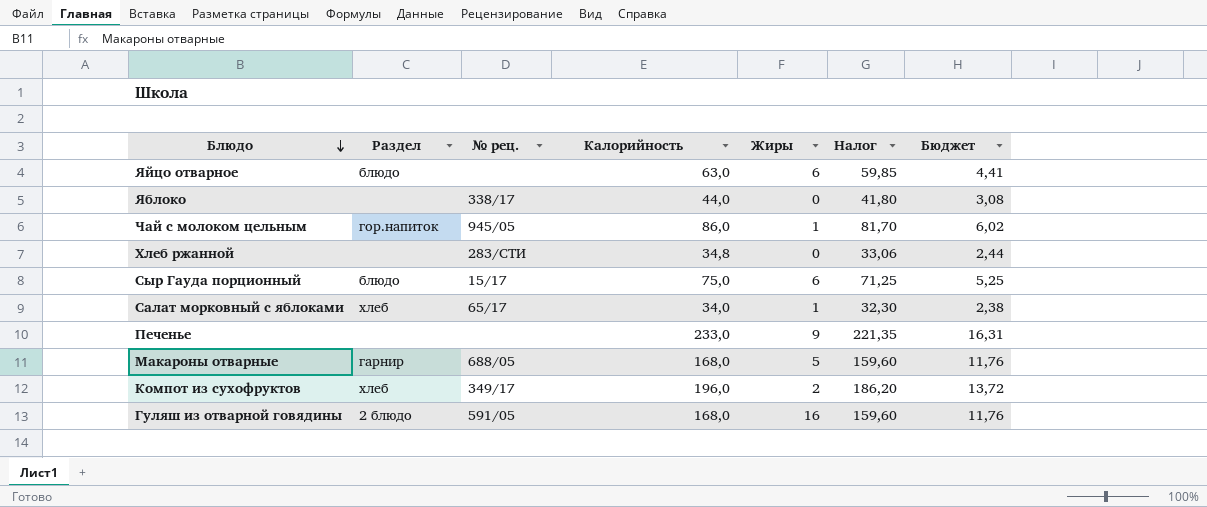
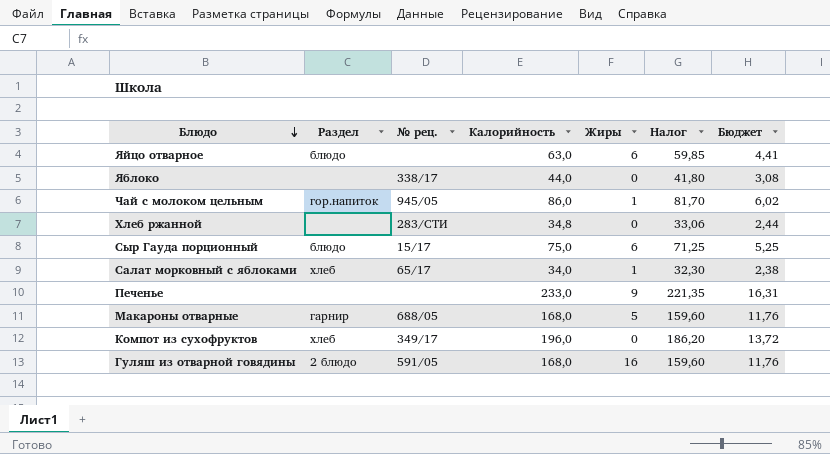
Компот из сухофруктов | Жиры: 2 -> 0

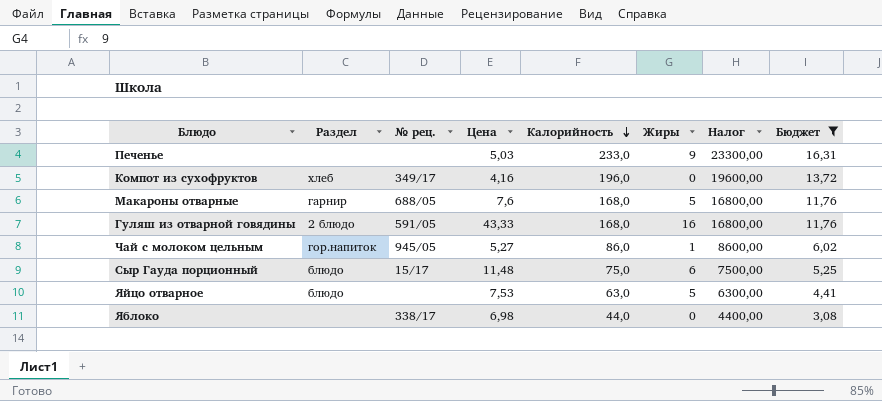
filter: none -> Бюджет >= 3,08
row order: Блюдо descending -> Калорийность descending
column Цена | position: none -> 4
column Налог | formula: [Калорийность] * 0,95 -> [Калорийность] * 100
Яйцо отварное | Жиры: 6 -> 5

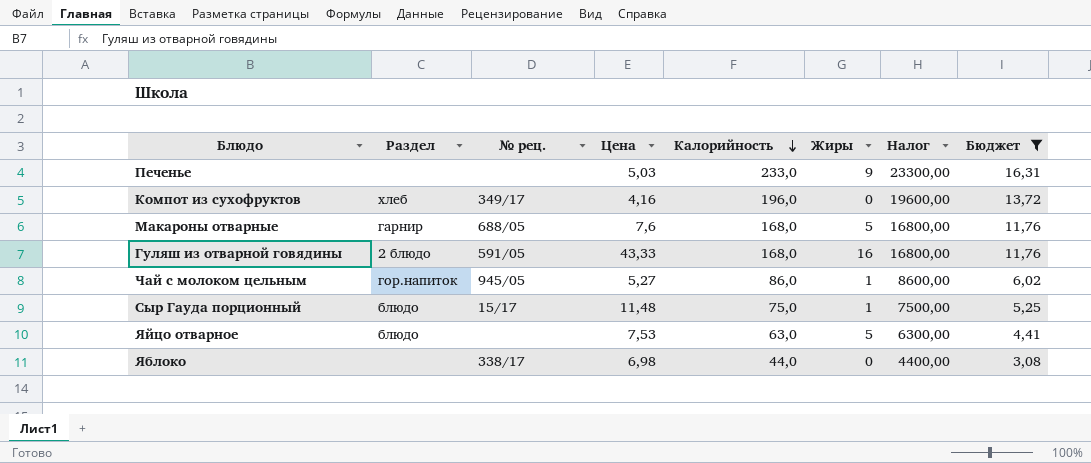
Сыр Гауда порционный | Жиры: 6 -> 1

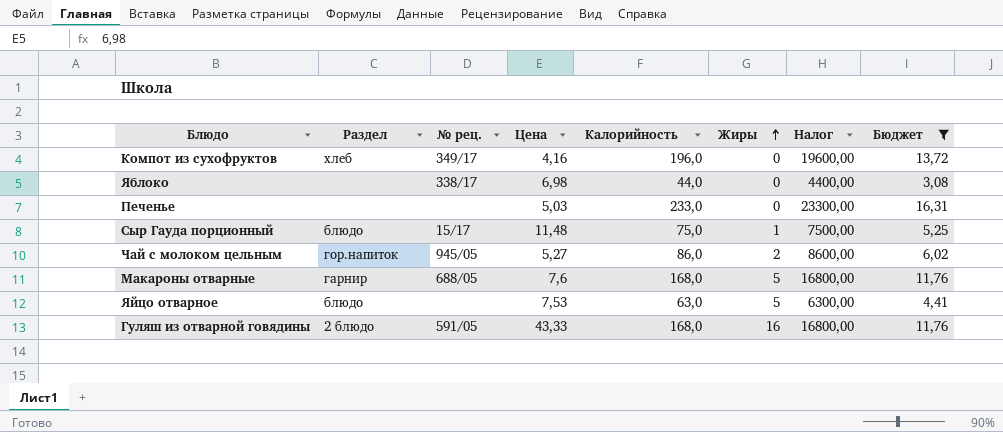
row order: Калорийность descending -> Жиры ascending
Печенье | Жиры: 9 -> 0
Чай с молоком цельным | Жиры: 1 -> 2

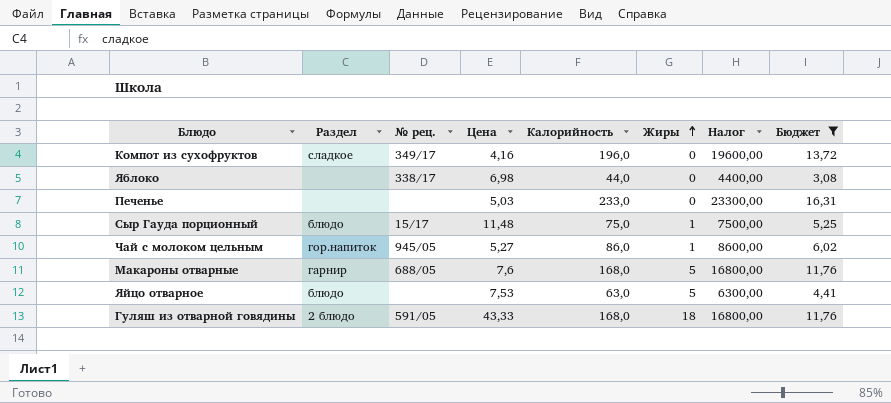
Компот из сухофруктов | Раздел: хлеб -> сладкое
Чай с молоком цельным | Жиры: 2 -> 1
Гуляш из отварной говядины | Жиры: 16 -> 18

